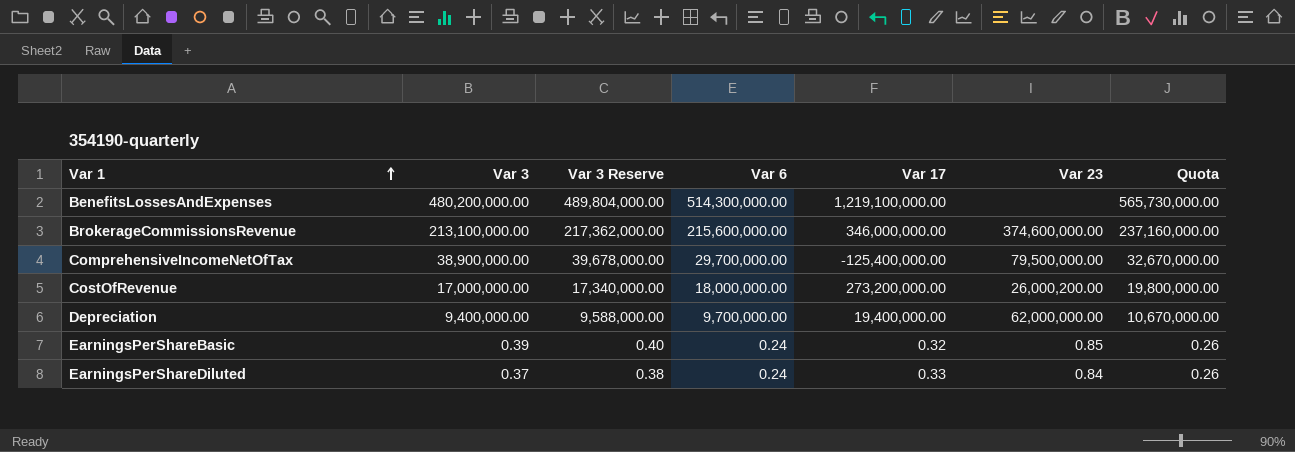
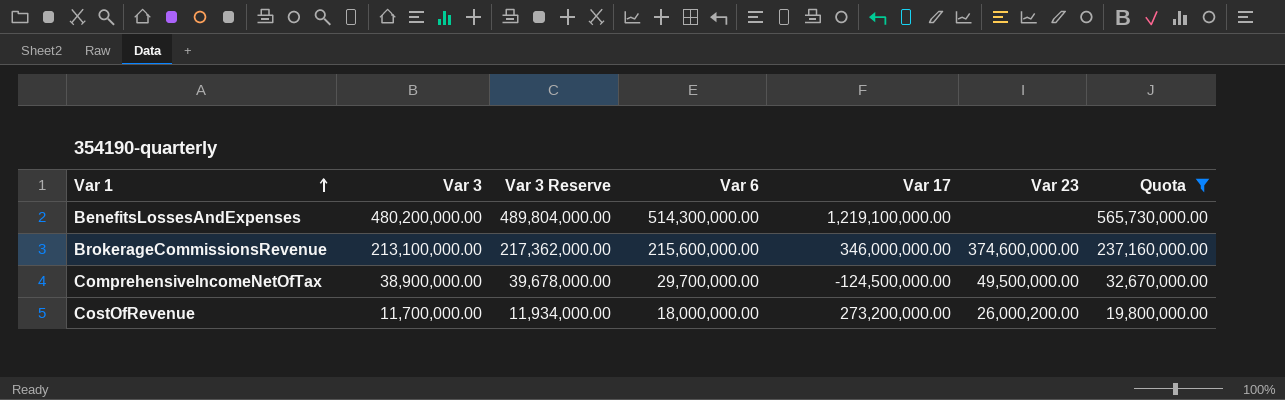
filter: none -> Quota >= 19,800,000.00
ComprehensiveIncomeNetOfTax | Var 17: -125,400,000.00 -> -124,500,000.00
ComprehensiveIncomeNetOfTax | Var 23: 79,500,000.00 -> 49,500,000.00
CostOfRevenue | Var 3: 17,000,000.00 -> 11,700,000.00
CostOfRevenue | Var 3 Reserve: 17,340,000.00 -> 11,934,000.00

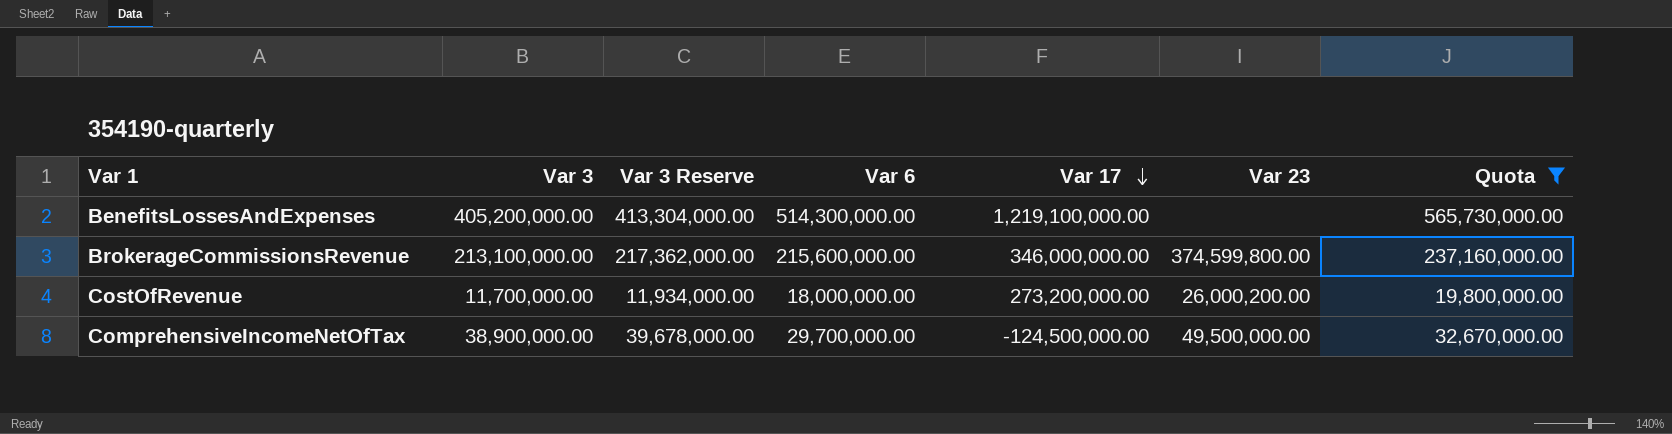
row order: Var 1 ascending -> Var 17 descending
BenefitsLossesAndExpenses | Var 3: 480,200,000.00 -> 405,200,000.00
BenefitsLossesAndExpenses | Var 3 Reserve: 489,804,000.00 -> 413,304,000.00
BrokerageCommissionsRevenue | Var 23: 374,600,000.00 -> 374,599,800.00

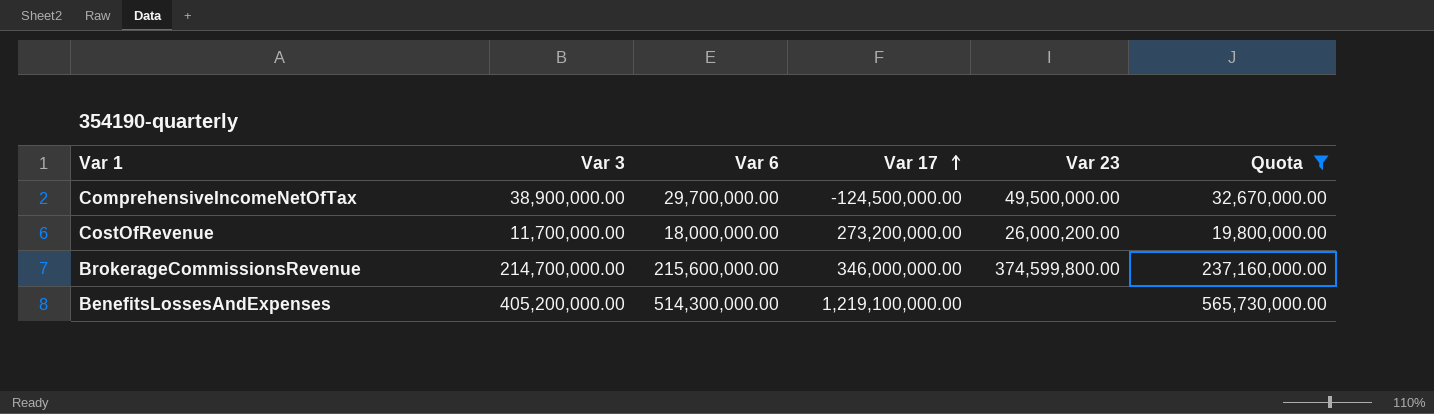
row order: Var 17 descending -> Var 17 ascending
column Var 3 Reserve | formula: [Var 3] * 1.02 -> none
BrokerageCommissionsRevenue | Var 3: 213,100,000.00 -> 214,700,000.00

